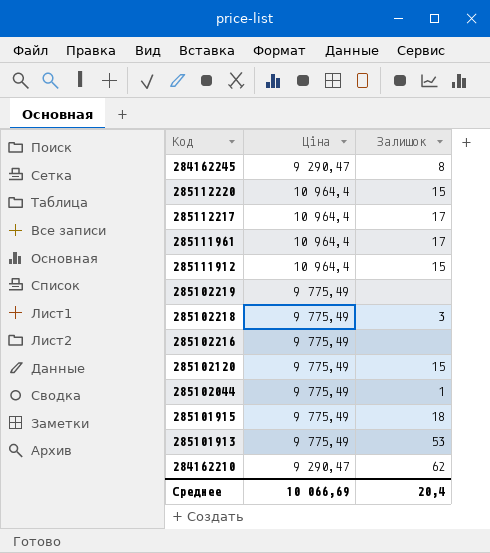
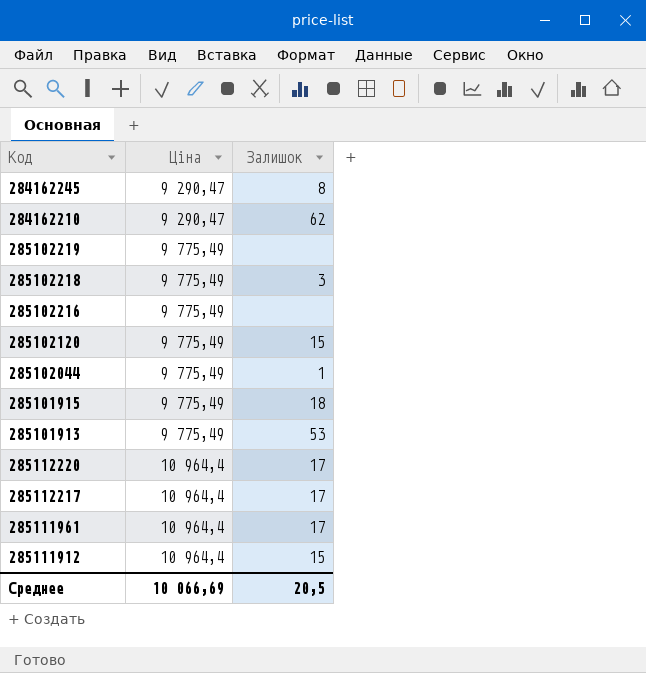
row order: none -> Ціна ascending
285112220 | Залишок: 15 -> 17
Среднее | Залишок: 20,4 -> 20,5

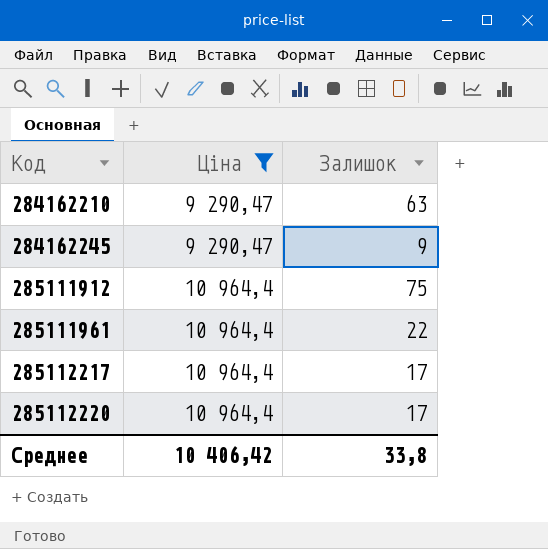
filter: none -> Ціна != 9 775,49
row order: Ціна ascending -> Код ascending
284162210 | Залишок: 62 -> 63
284162245 | Залишок: 8 -> 9
285111912 | Залишок: 15 -> 75
285111961 | Залишок: 17 -> 22
Среднее | Ціна: 10 066,69 -> 10 406,42
Среднее | Залишок: 20,5 -> 33,8

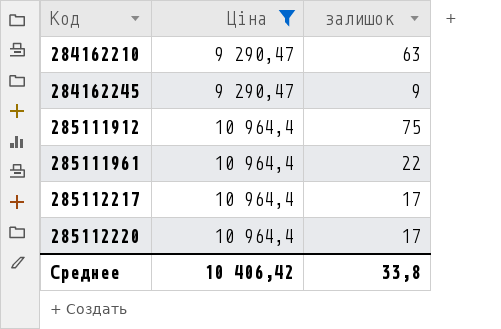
column name: Залишок -> залишок

